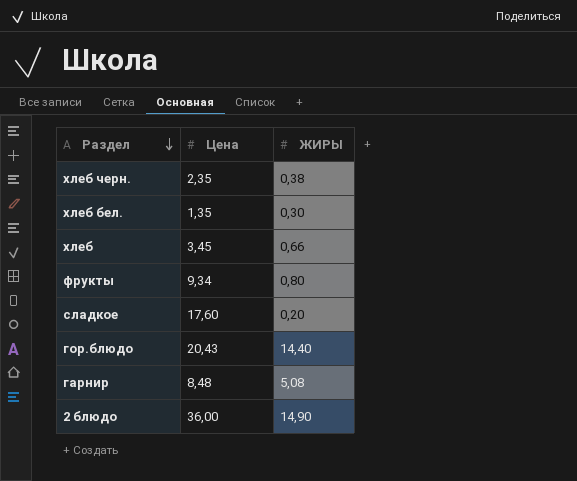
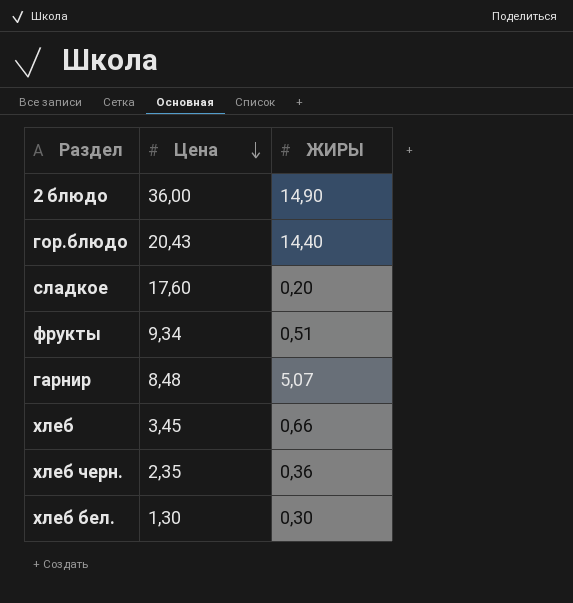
row order: Раздел descending -> Цена descending
фрукты | ЖИРЫ: 0,80 -> 0,51
гарнир | ЖИРЫ: 5,08 -> 5,07
хлеб черн. | ЖИРЫ: 0,38 -> 0,36
хлеб бел. | Цена: 1,35 -> 1,30

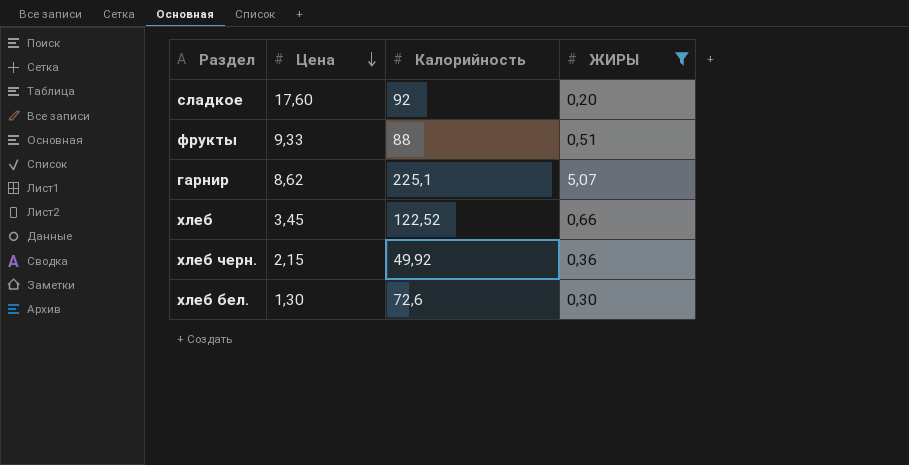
filter: none -> ЖИРЫ <= 5,07
column Калорийность | position: none -> 3
фрукты | Цена: 9,34 -> 9,33
гарнир | Цена: 8,48 -> 8,62
хлеб черн. | Цена: 2,35 -> 2,15

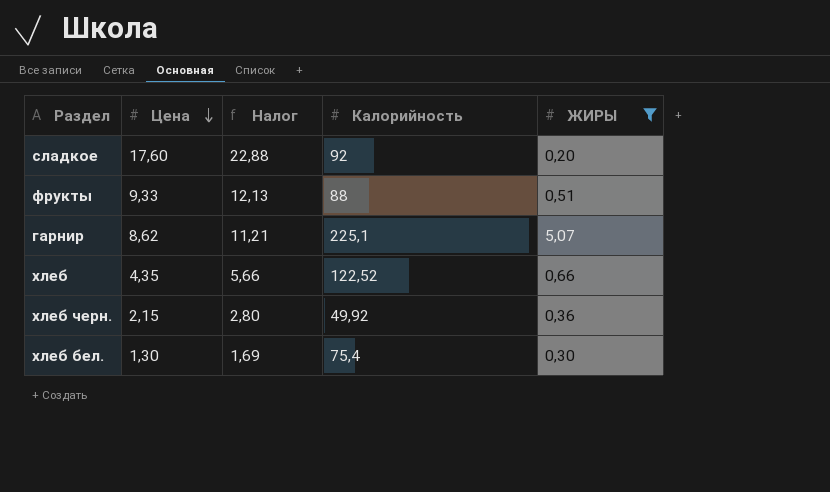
column Налог | formula: none -> [Цена] * 1,3
хлеб | Цена: 3,45 -> 4,35
хлеб бел. | Калорийность: 72,6 -> 75,4

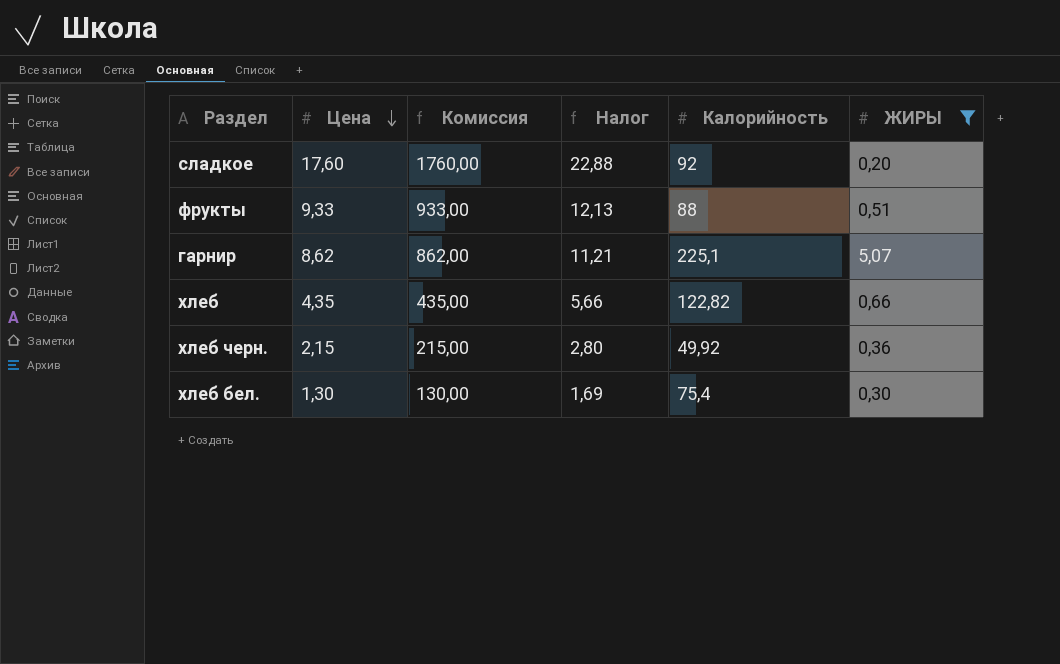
column Комиссия | formula: none -> [Цена] * 100
хлеб | Калорийность: 122,52 -> 122,82

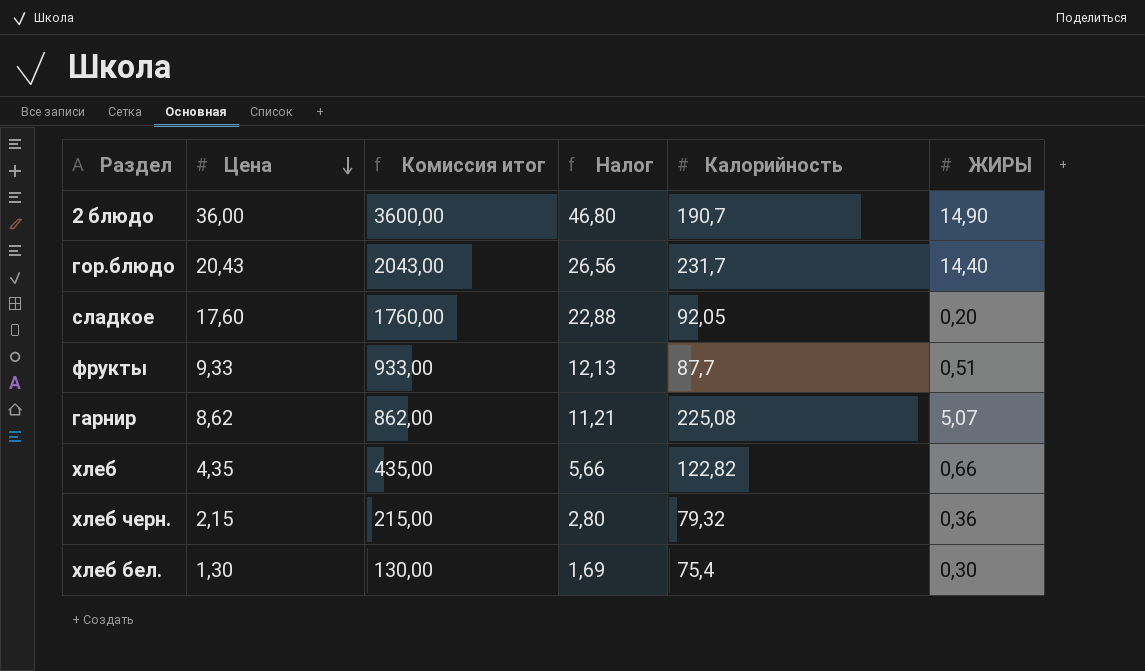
filter: ЖИРЫ <= 5,07 -> none
column name: Комиссия -> Комиссия итог
сладкое | Калорийность: 92 -> 92,05
фрукты | Калорийность: 88 -> 87,7
гарнир | Калорийность: 225,1 -> 225,08
хлеб черн. | Калорийность: 49,92 -> 79,32

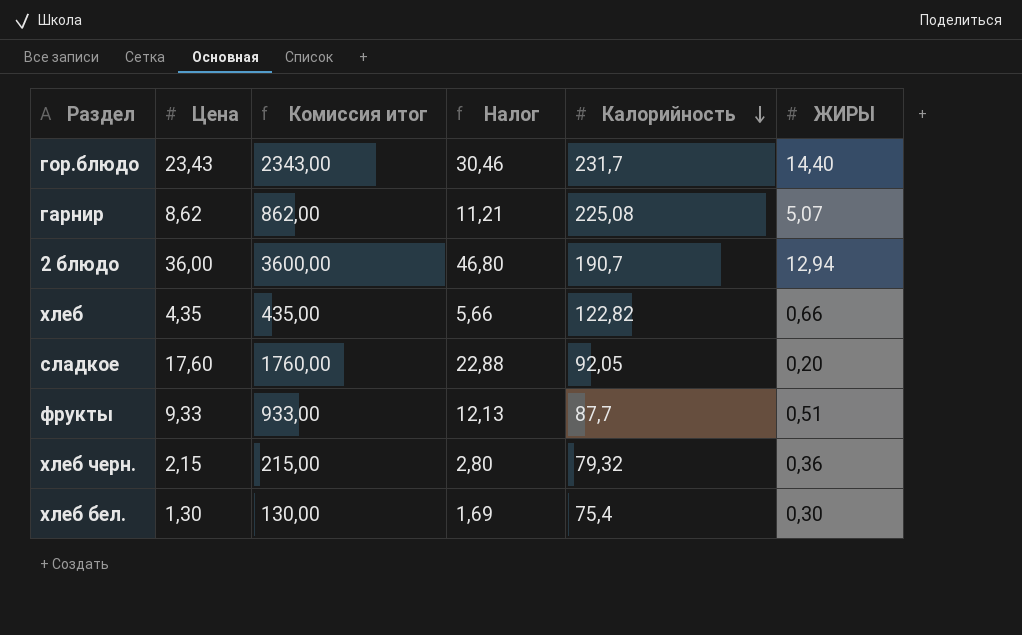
row order: Цена descending -> Калорийность descending
гор.блюдо | Цена: 20,43 -> 23,43
гор.блюдо | Комиссия итог: 2043,00 -> 2343,00
гор.блюдо | Налог: 26,56 -> 30,46
2 блюдо | ЖИРЫ: 14,90 -> 12,94

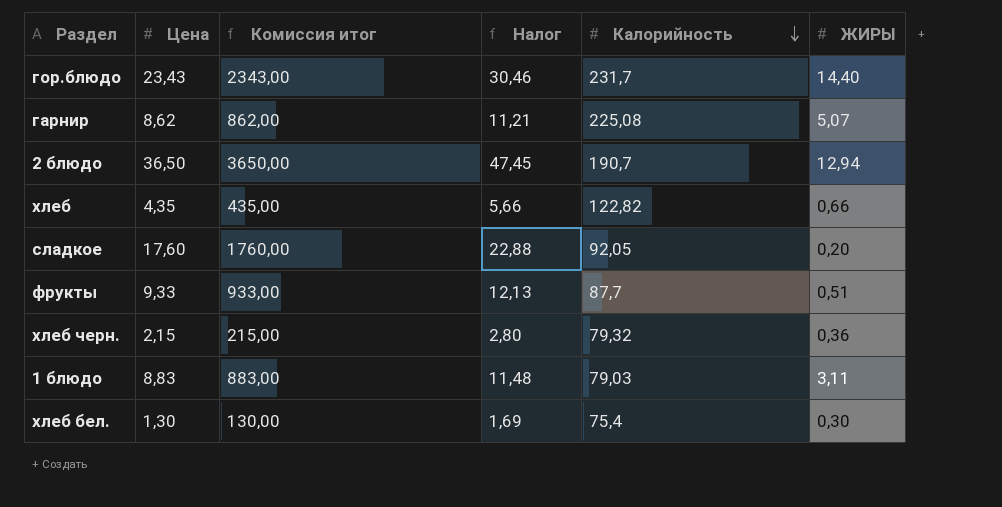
2 блюдо | Цена: 36,00 -> 36,50
2 блюдо | Комиссия итог: 3600,00 -> 3650,00
2 блюдо | Налог: 46,80 -> 47,45
row 1 блюдо: none -> 8,83 | 883,00 | 11,48 | 79,03 | 3,11

